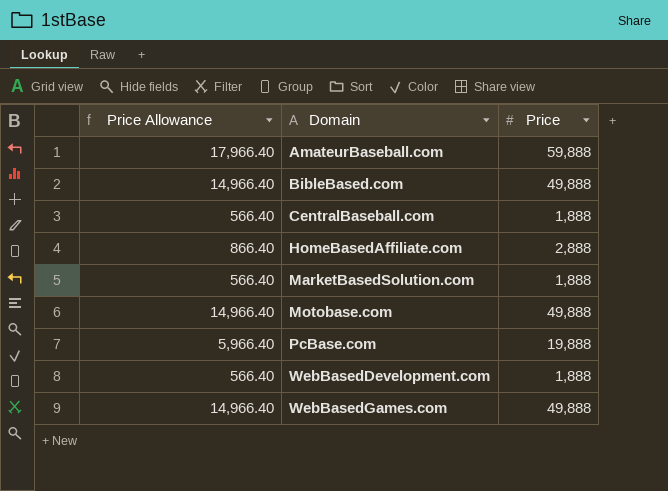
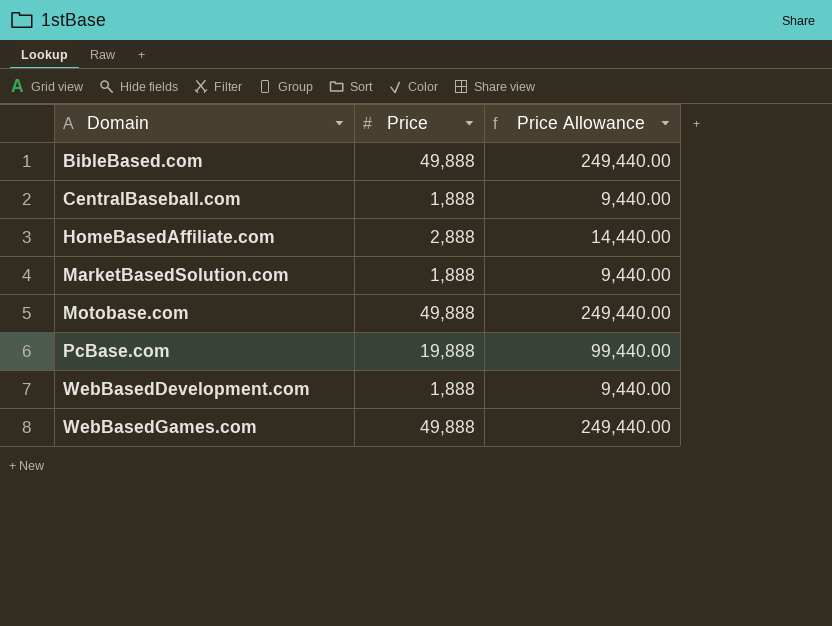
column Price Allowance | formula: [Price] * 0.3 -> [Price] * 5
column Price Allowance | position: 1 -> 3
row AmateurBaseball.com: 17,966.40 | 59,888 -> none

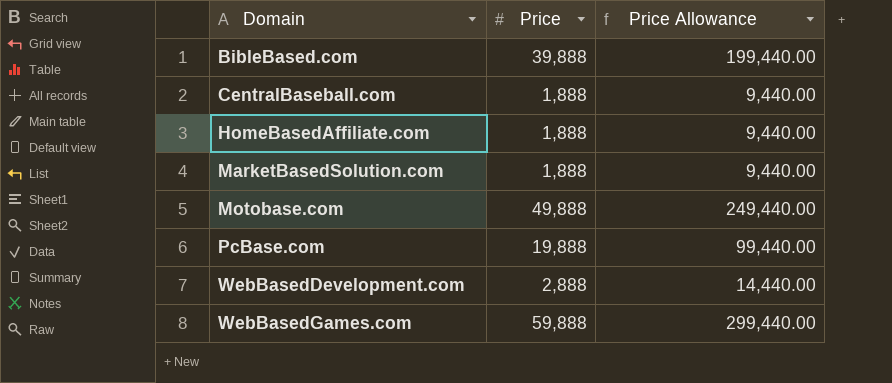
BibleBased.com | Price: 49,888 -> 39,888
BibleBased.com | Price Allowance: 249,440.00 -> 199,440.00
HomeBasedAffiliate.com | Price: 2,888 -> 1,888
HomeBasedAffiliate.com | Price Allowance: 14,440.00 -> 9,440.00
WebBasedDevelopment.com | Price: 1,888 -> 2,888
WebBasedDevelopment.com | Price Allowance: 9,440.00 -> 14,440.00
WebBasedGames.com | Price: 49,888 -> 59,888
WebBasedGames.com | Price Allowance: 249,440.00 -> 299,440.00

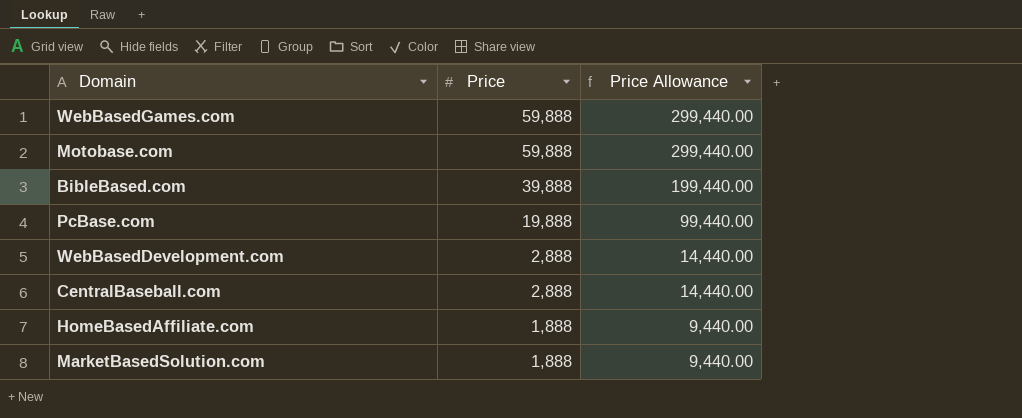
row order: Domain ascending -> Price descending
Motobase.com | Price: 49,888 -> 59,888
Motobase.com | Price Allowance: 249,440.00 -> 299,440.00
CentralBaseball.com | Price: 1,888 -> 2,888
CentralBaseball.com | Price Allowance: 9,440.00 -> 14,440.00

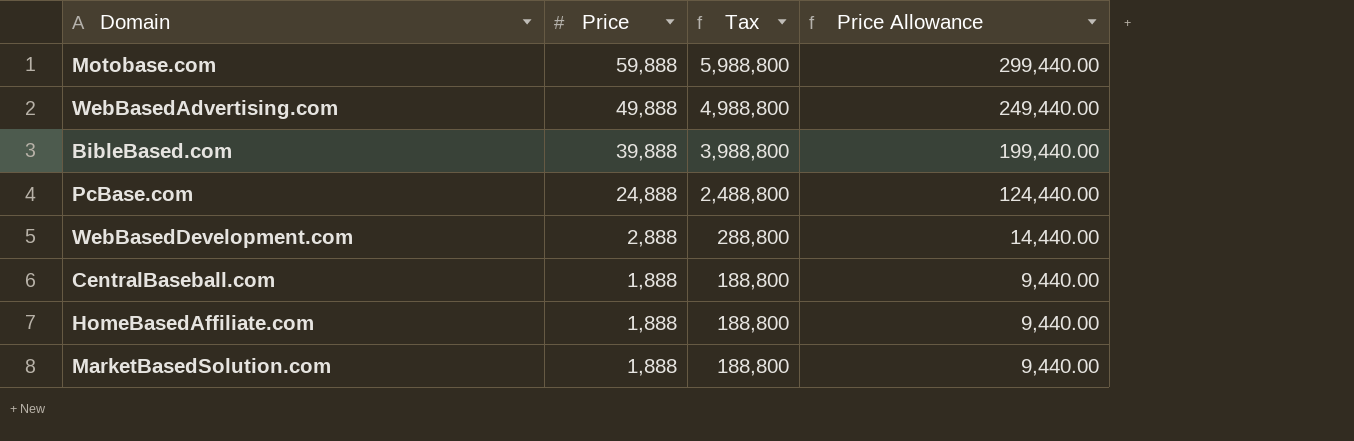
column Tax | formula: none -> [Price] * 100
row WebBasedGames.com: 59,888 | 299,440.00 -> none
row WebBasedAdvertising.com: none -> 49,888 | 4,988,800 | 249,440.00
PcBase.com | Price: 19,888 -> 24,888
PcBase.com | Price Allowance: 99,440.00 -> 124,440.00
CentralBaseball.com | Price: 2,888 -> 1,888
CentralBaseball.com | Price Allowance: 14,440.00 -> 9,440.00

